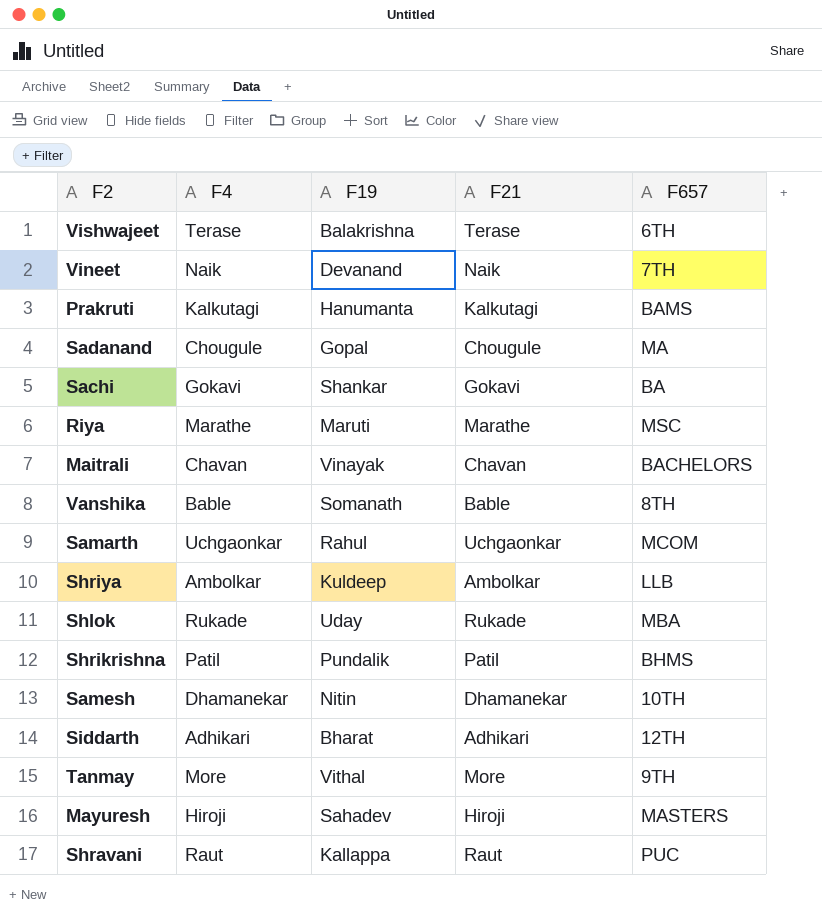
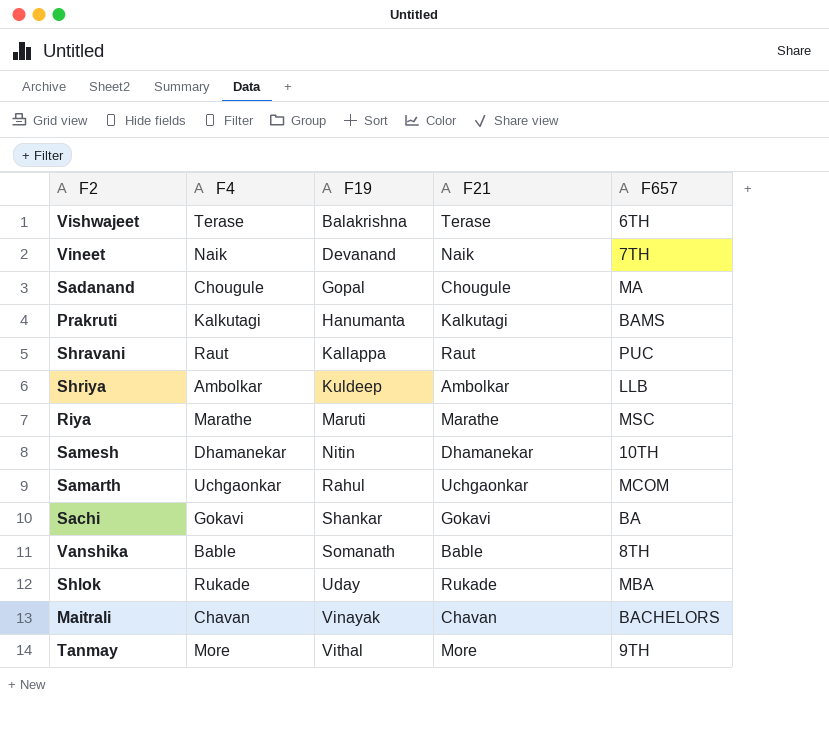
row order: none -> F19 ascending
row Shrikrishna: Patil | Pundalik | Patil | BHMS -> none
row Siddarth: Adhikari | Bharat | Adhikari | 12TH -> none
row Mayuresh: Hiroji | Sahadev | Hiroji | MASTERS -> none

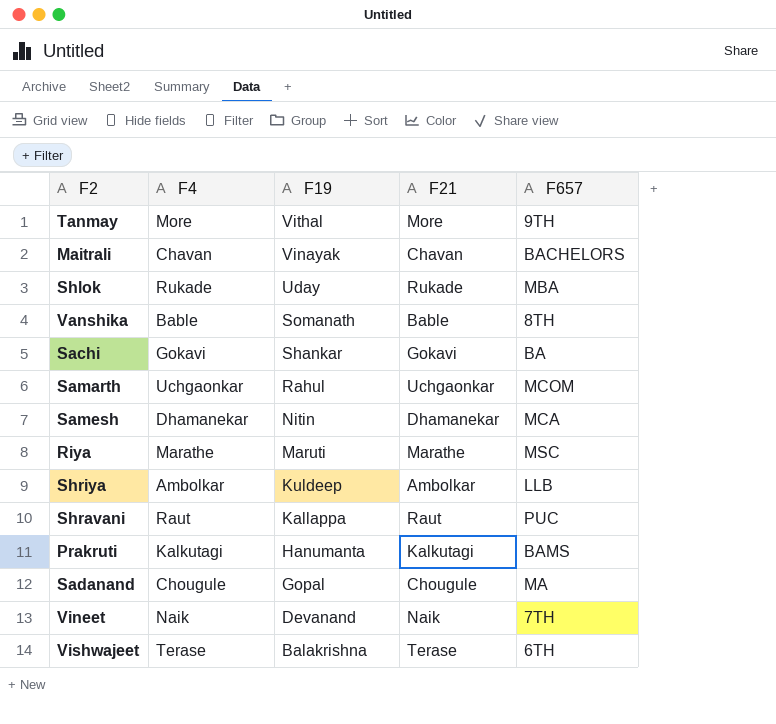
row order: F19 ascending -> F19 descending
Samesh | F657: 10TH -> MCA

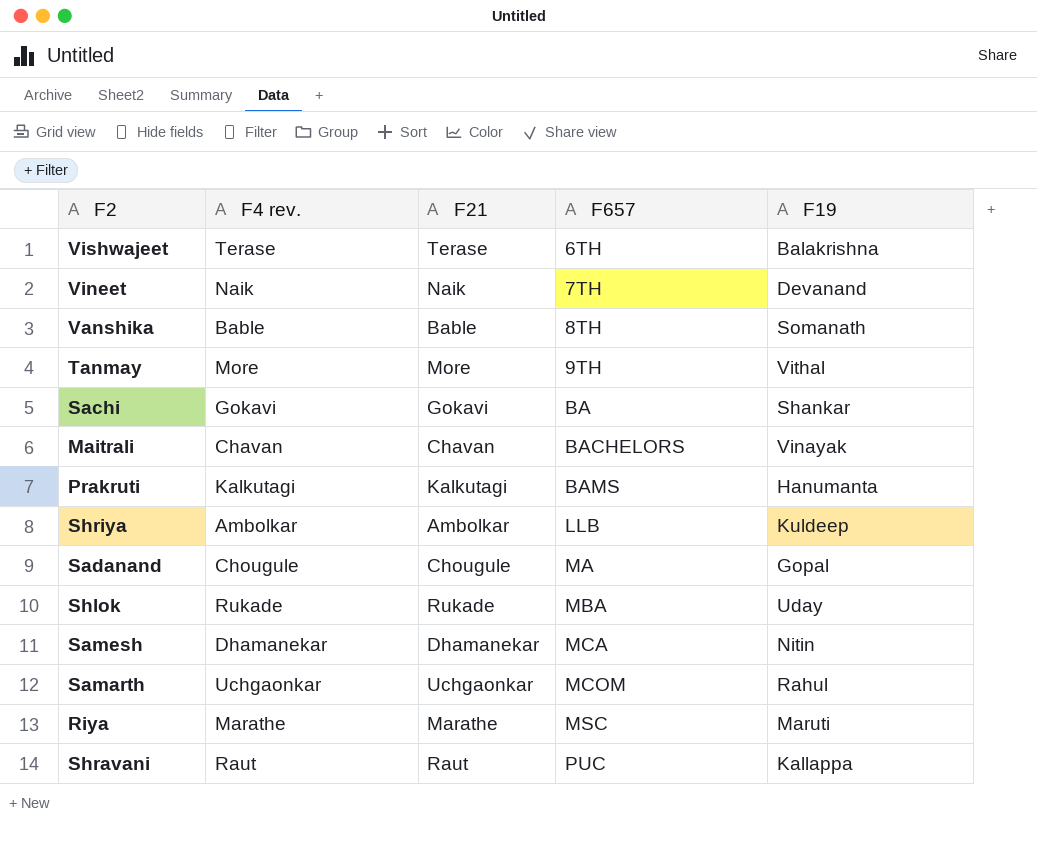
row order: F19 descending -> F657 ascending
column name: F4 -> F4 rev.
column F19 | position: 3 -> 5

